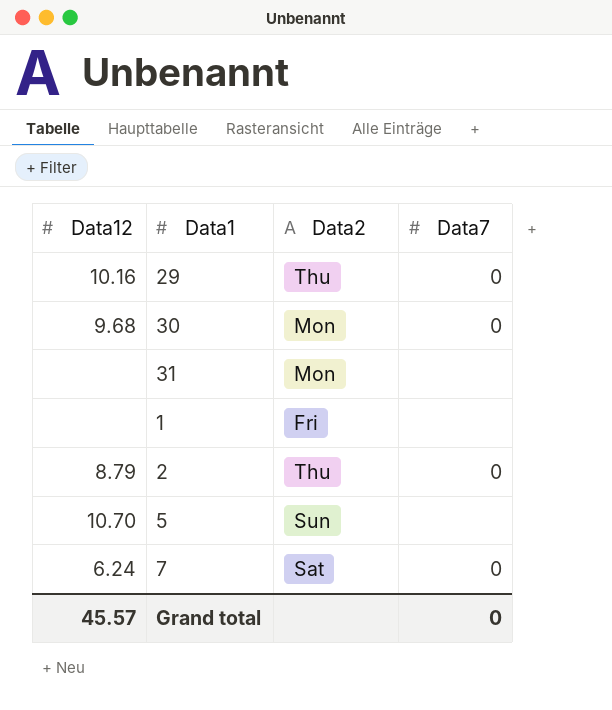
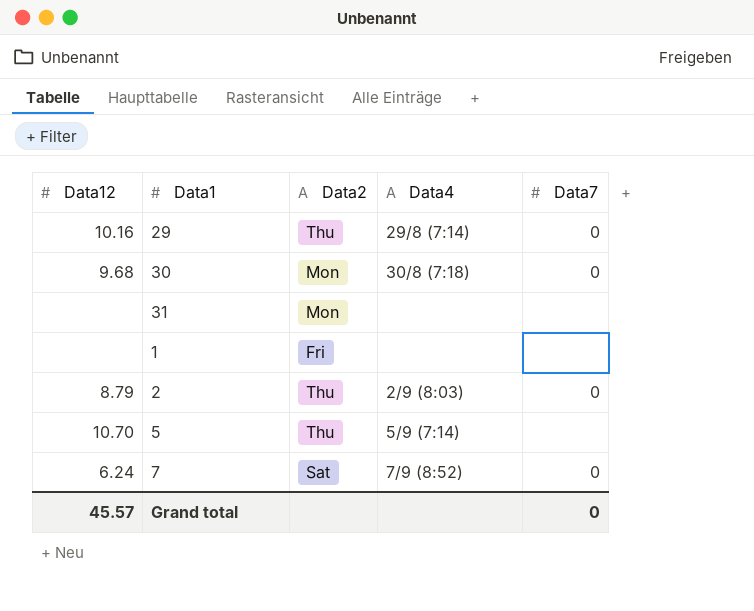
column Data4 | position: none -> 4
5 | Data2: Sun -> Thu

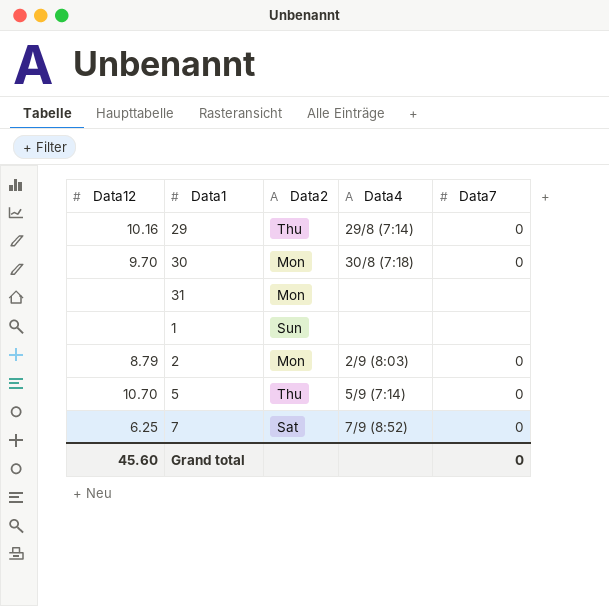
30 | Data12: 9.68 -> 9.70
1 | Data2: Fri -> Sun
2 | Data2: Thu -> Mon
5 | Data7: none -> 0
7 | Data12: 6.24 -> 6.25
Grand total | Data12: 45.57 -> 45.60

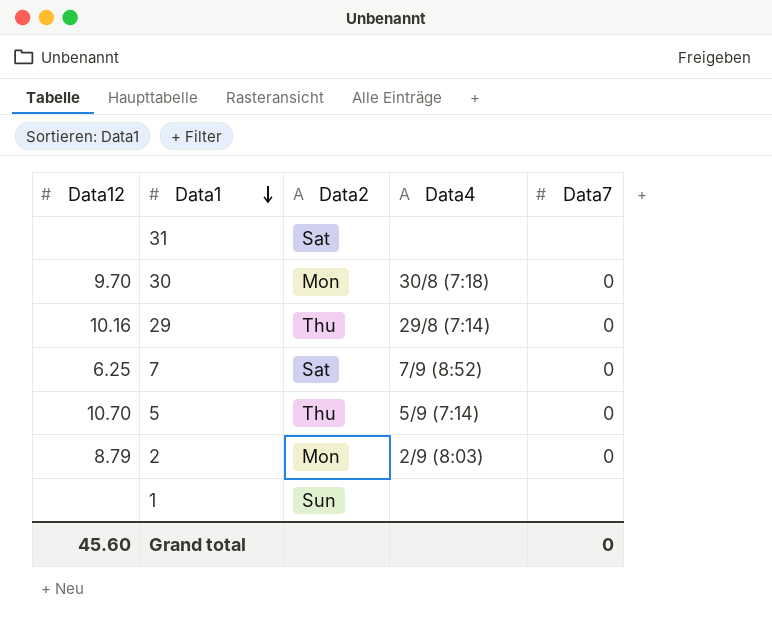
row order: none -> Data1 descending
31 | Data2: Mon -> Sat

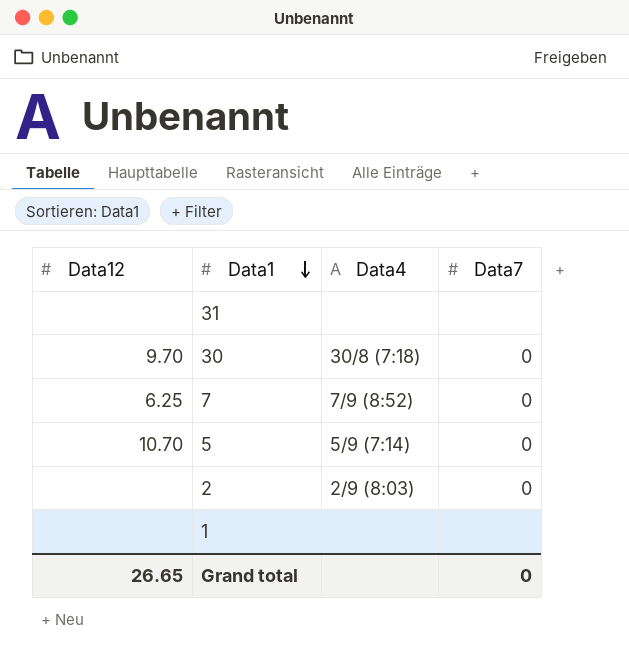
column Data2 | position: 3 -> none
row 29: 10.16 | Thu | 29/8 (7:14) | 0 -> none
2 | Data12: 8.79 -> none
Grand total | Data12: 45.60 -> 26.65

